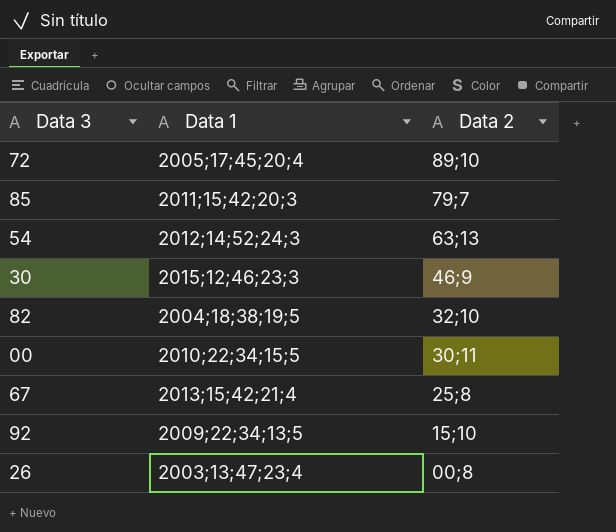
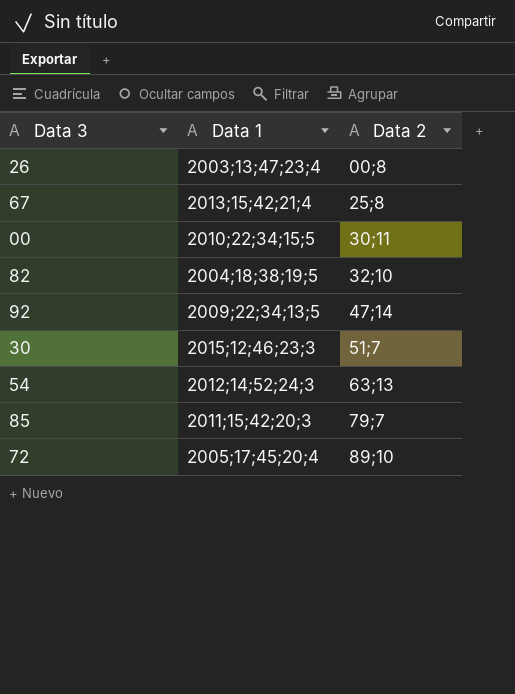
row order: Data 2 descending -> Data 2 ascending
92 | Data 2: 15;10 -> 47;14
30 | Data 2: 46;9 -> 51;7

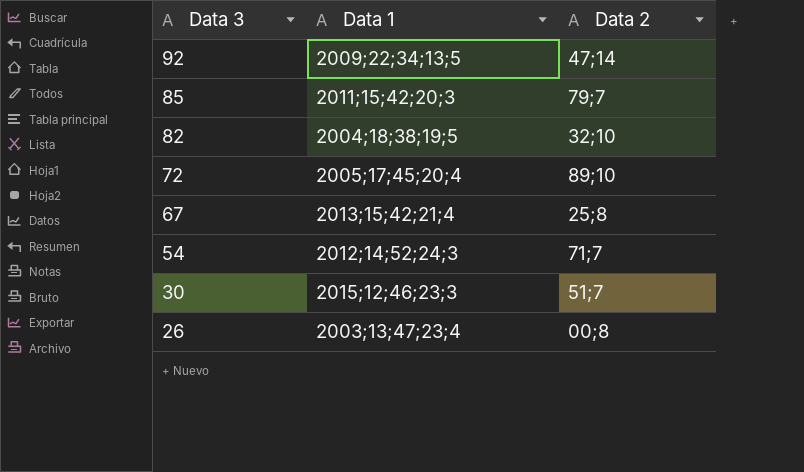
row order: Data 2 ascending -> Data 3 descending
row 00: 2010;22;34;15;5 | 30;11 -> none
54 | Data 2: 63;13 -> 71;7

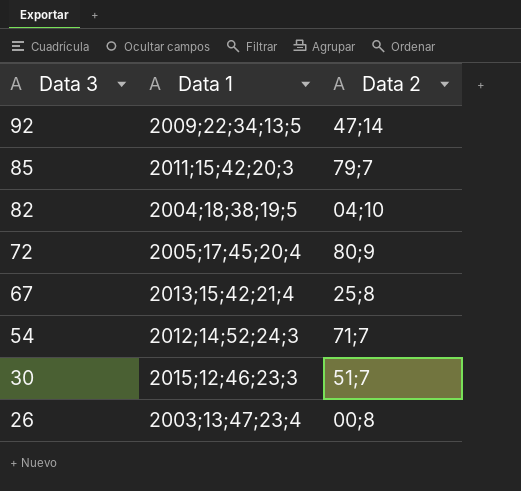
82 | Data 2: 32;10 -> 04;10
72 | Data 2: 89;10 -> 80;9

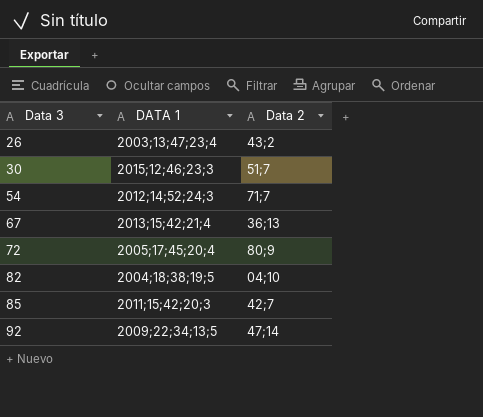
row order: Data 3 descending -> Data 3 ascending
column name: Data 1 -> DATA 1
26 | Data 2: 00;8 -> 43;2
67 | Data 2: 25;8 -> 36;13
85 | Data 2: 79;7 -> 42;7

